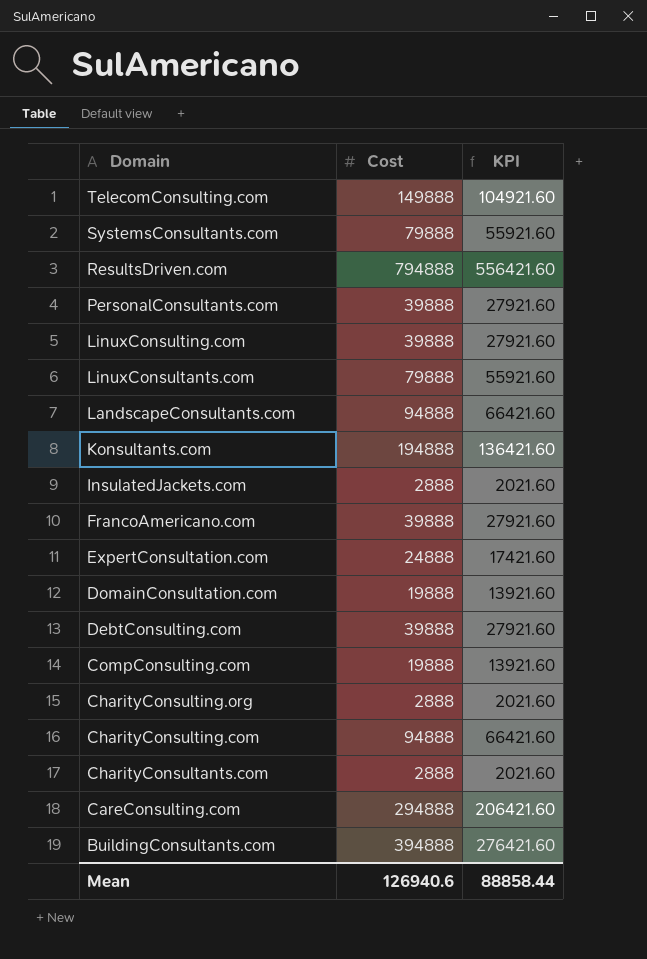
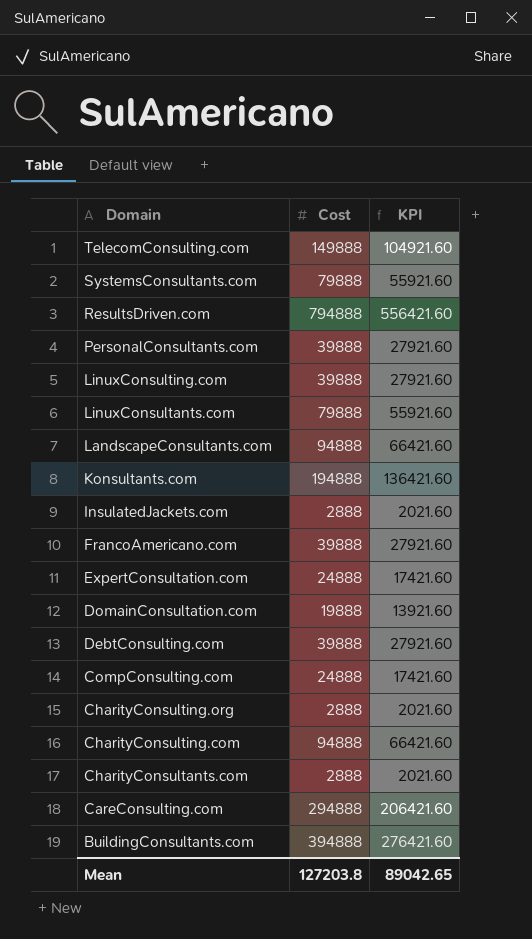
CompConsulting.com | Cost: 19888 -> 24888
CompConsulting.com | KPI: 13921.60 -> 17421.60
Mean | Cost: 126940.6 -> 127203.8
Mean | KPI: 88858.44 -> 89042.65

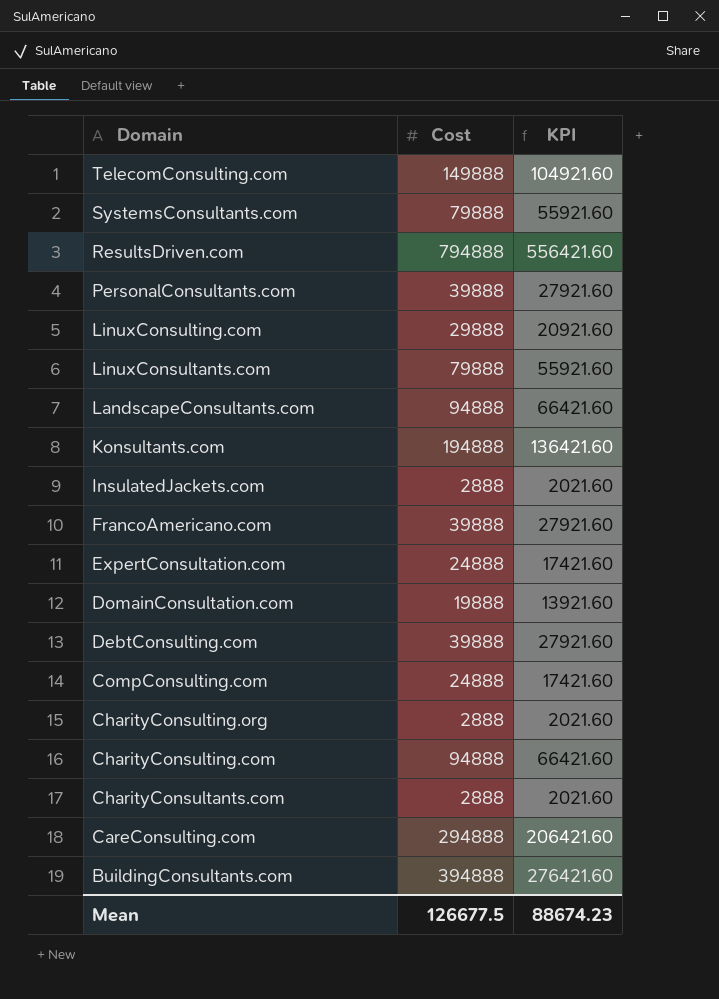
LinuxConsulting.com | Cost: 39888 -> 29888
LinuxConsulting.com | KPI: 27921.60 -> 20921.60
Mean | Cost: 127203.8 -> 126677.5
Mean | KPI: 89042.65 -> 88674.23

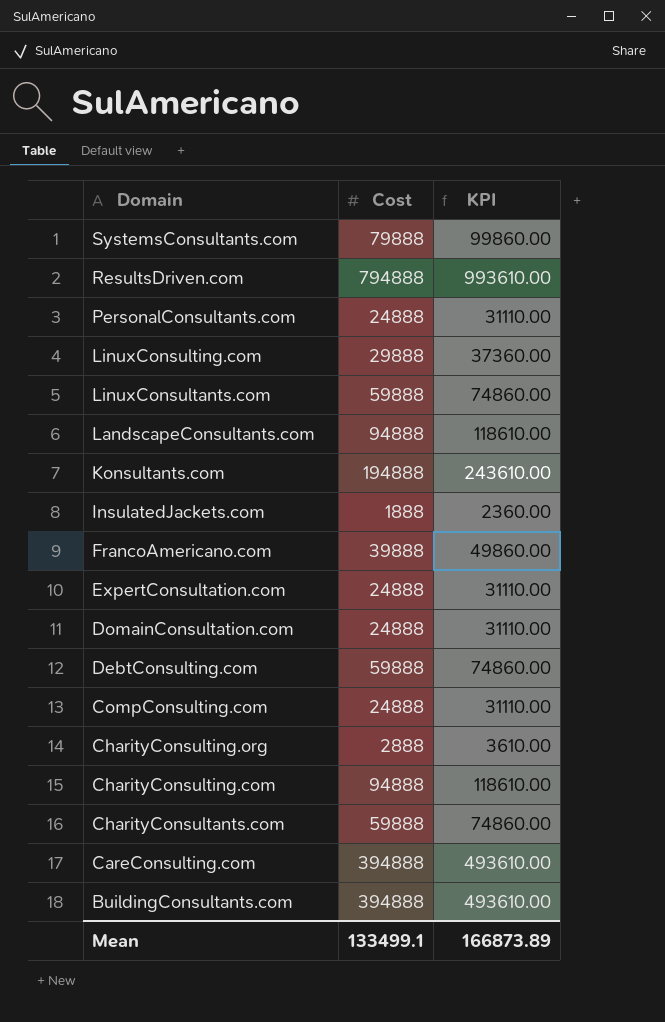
column KPI | formula: [Cost] * 0.7 -> [Cost] * 1.25
row TelecomConsulting.com: 149888 | 104921.60 -> none
PersonalConsultants.com | Cost: 39888 -> 24888
LinuxConsultants.com | Cost: 79888 -> 59888
InsulatedJackets.com | Cost: 2888 -> 1888
DomainConsultation.com | Cost: 19888 -> 24888
DebtConsulting.com | Cost: 39888 -> 59888
CharityConsultants.com | Cost: 2888 -> 59888
CareConsulting.com | Cost: 294888 -> 394888
Mean | Cost: 126677.5 -> 133499.1
Mean | KPI: 88674.23 -> 166873.89

